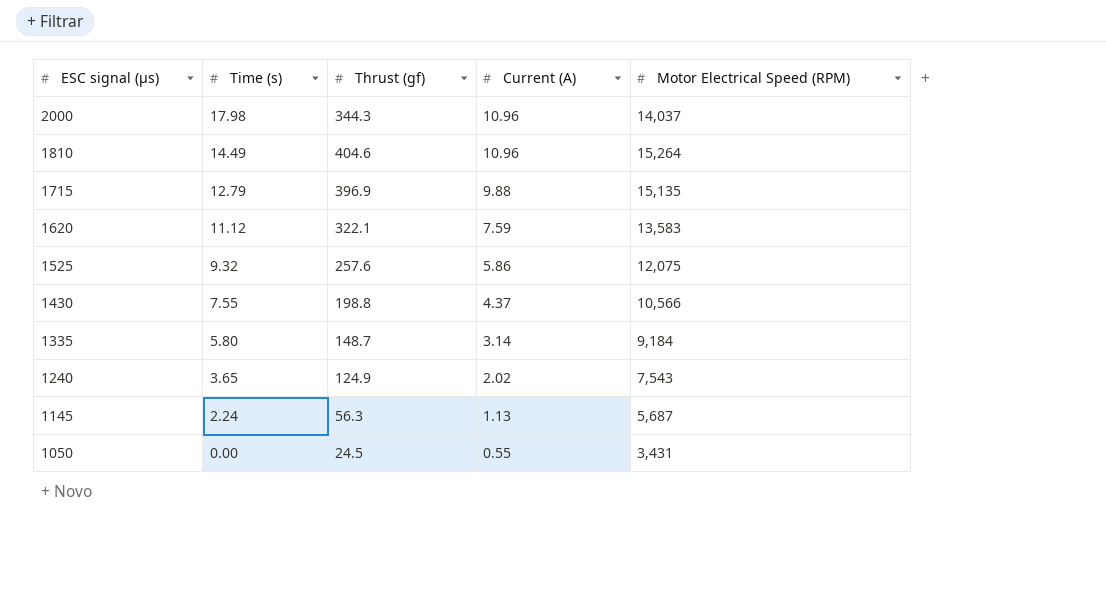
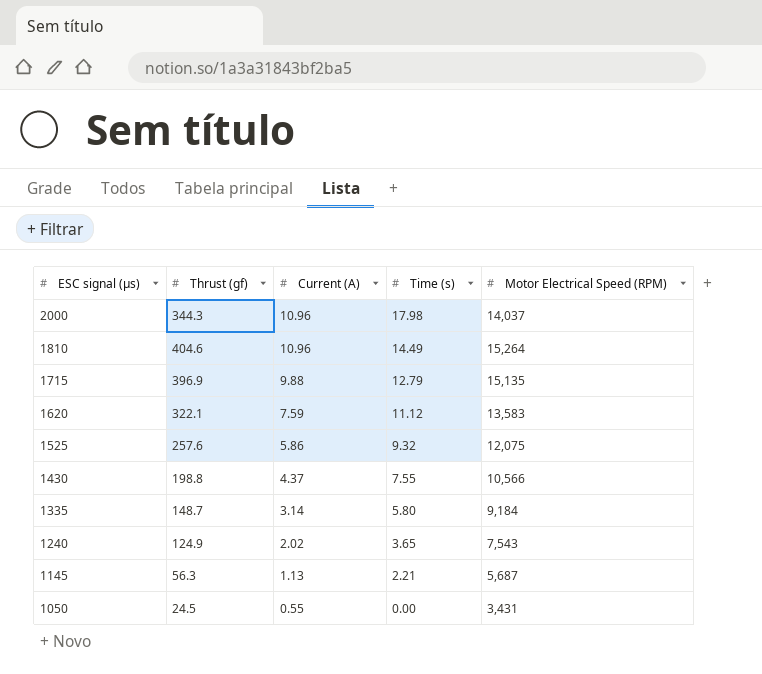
column Time (s) | position: 2 -> 4
1145 | Time (s): 2.24 -> 2.21

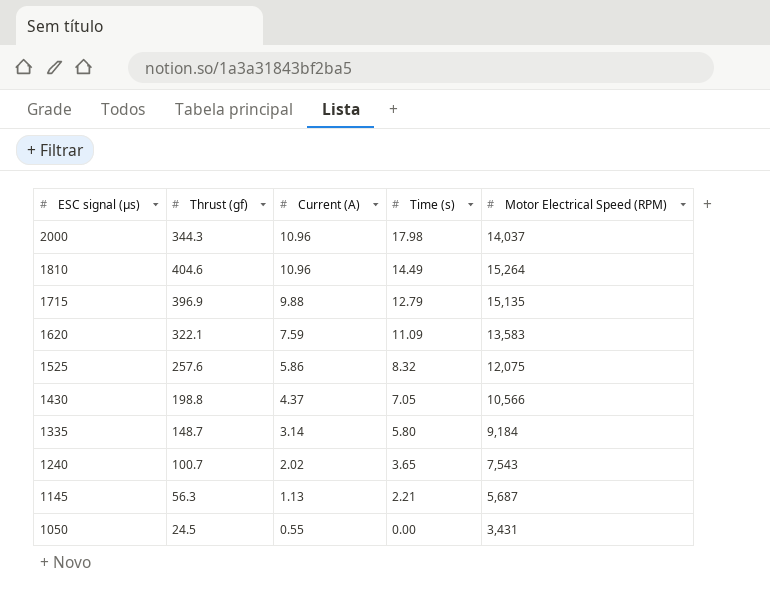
1620 | Time (s): 11.12 -> 11.09
1525 | Time (s): 9.32 -> 8.32
1430 | Time (s): 7.55 -> 7.05
1240 | Thrust (gf): 124.9 -> 100.7

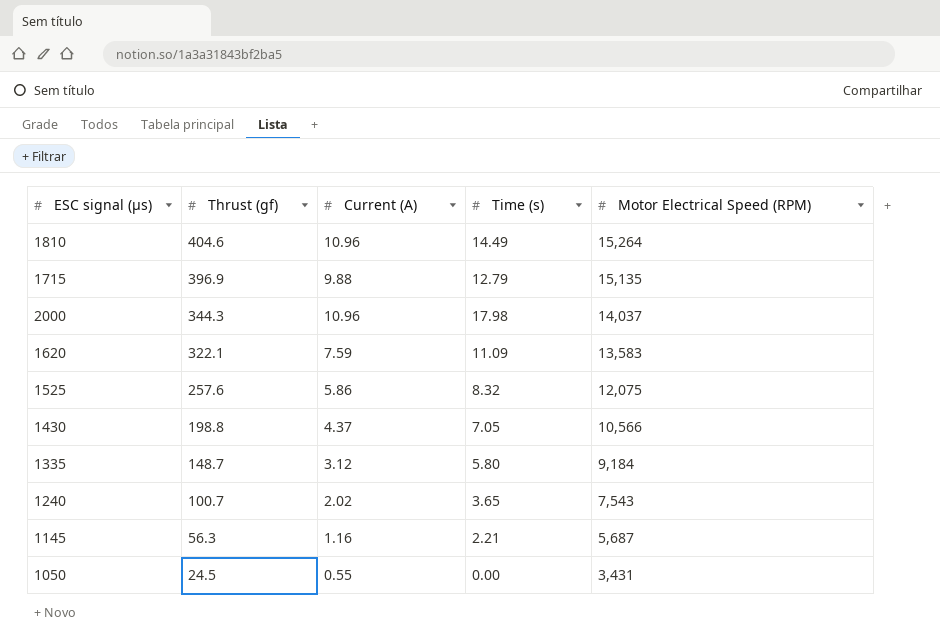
row order: ESC signal (µs) descending -> Thrust (gf) descending
1335 | Current (A): 3.14 -> 3.12
1145 | Current (A): 1.13 -> 1.16

